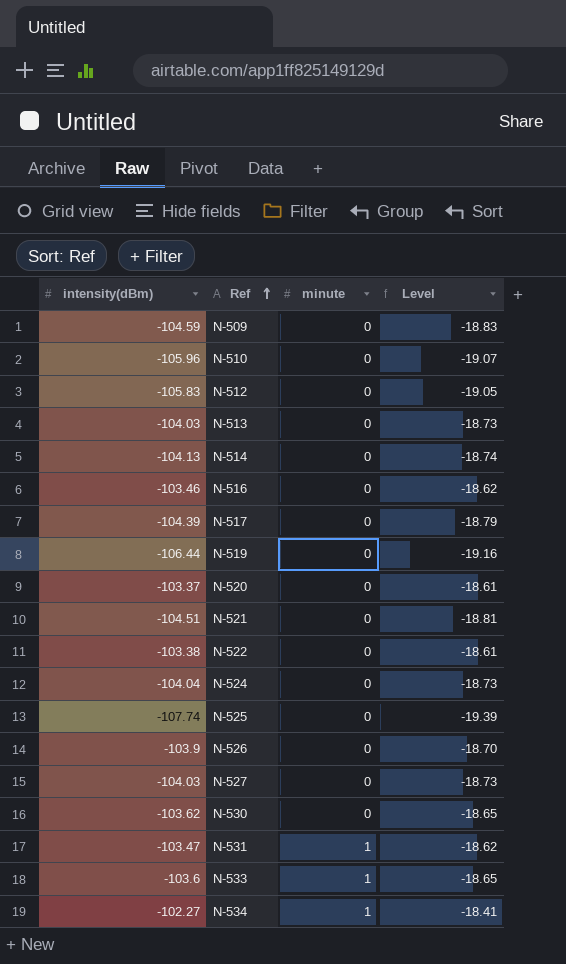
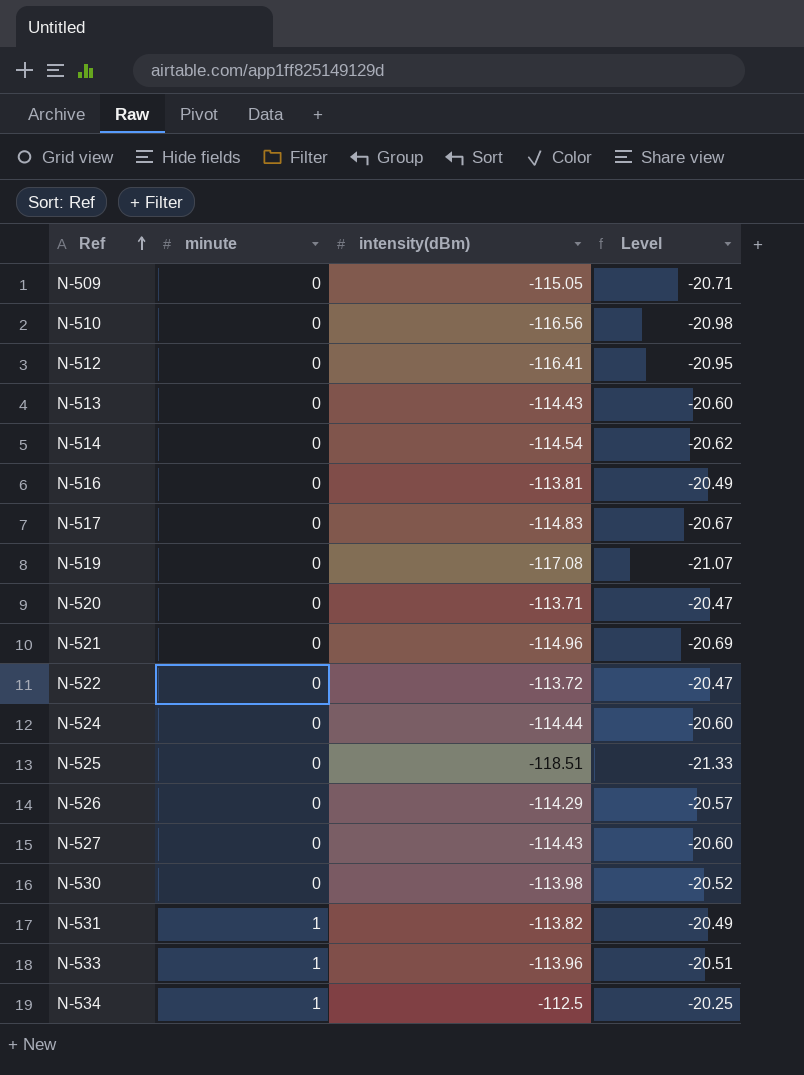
column intensity(dBm) | position: 1 -> 3
N-509 | intensity(dBm): -104.59 -> -115.05
N-509 | Level: -18.83 -> -20.71
N-510 | intensity(dBm): -105.96 -> -116.56
N-510 | Level: -19.07 -> -20.98
N-512 | intensity(dBm): -105.83 -> -116.41
N-512 | Level: -19.05 -> -20.95
N-513 | intensity(dBm): -104.03 -> -114.43
N-513 | Level: -18.73 -> -20.60
N-514 | intensity(dBm): -104.13 -> -114.54
N-514 | Level: -18.74 -> -20.62
N-516 | intensity(dBm): -103.46 -> -113.81
N-516 | Level: -18.62 -> -20.49
N-517 | intensity(dBm): -104.39 -> -114.83
N-517 | Level: -18.79 -> -20.67
N-519 | intensity(dBm): -106.44 -> -117.08
N-519 | Level: -19.16 -> -21.07
N-520 | intensity(dBm): -103.37 -> -113.71
N-520 | Level: -18.61 -> -20.47
N-521 | intensity(dBm): -104.51 -> -114.96
N-521 | Level: -18.81 -> -20.69
N-522 | intensity(dBm): -103.38 -> -113.72
N-522 | Level: -18.61 -> -20.47
N-524 | intensity(dBm): -104.04 -> -114.44
N-524 | Level: -18.73 -> -20.60
N-525 | intensity(dBm): -107.74 -> -118.51
N-525 | Level: -19.39 -> -21.33
N-526 | intensity(dBm): -103.9 -> -114.29
N-526 | Level: -18.70 -> -20.57
N-527 | intensity(dBm): -104.03 -> -114.43
N-527 | Level: -18.73 -> -20.60
N-530 | intensity(dBm): -103.62 -> -113.98
N-530 | Level: -18.65 -> -20.52
N-531 | intensity(dBm): -103.47 -> -113.82
N-531 | Level: -18.62 -> -20.49
N-533 | intensity(dBm): -103.6 -> -113.96
N-533 | Level: -18.65 -> -20.51
N-534 | intensity(dBm): -102.27 -> -112.5
N-534 | Level: -18.41 -> -20.25

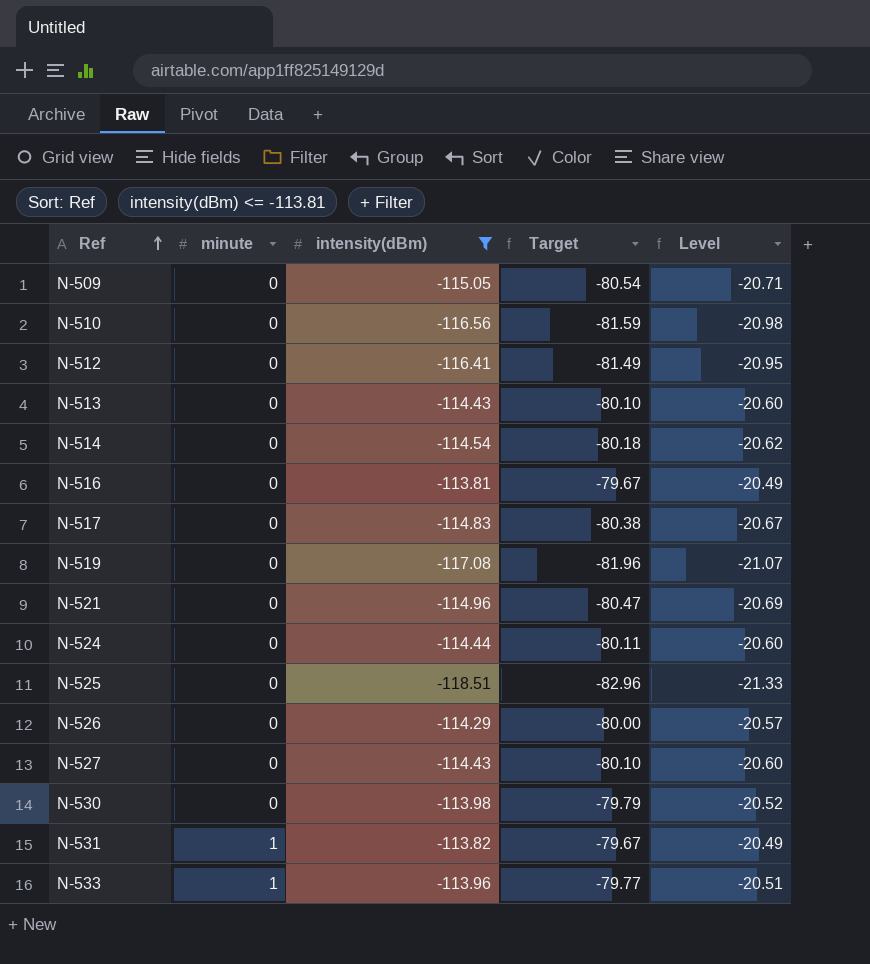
filter: none -> intensity(dBm) <= -113.81
column Target | formula: none -> [intensity(dBm)] * 0.7

